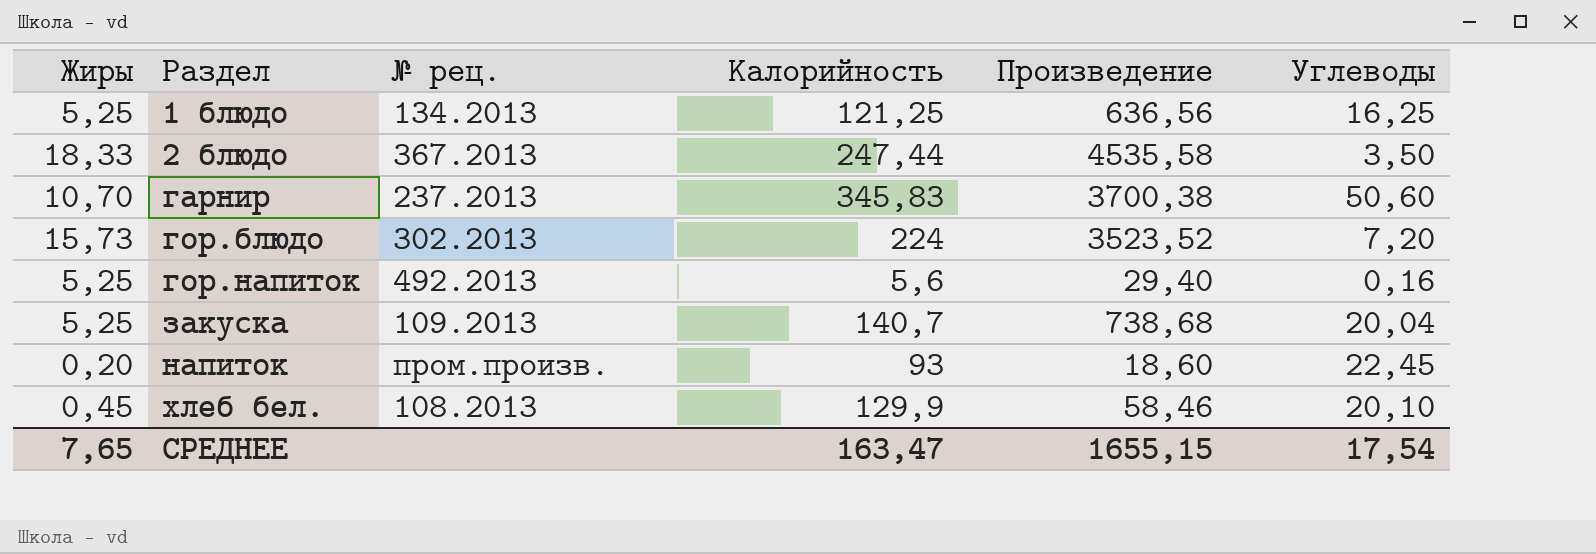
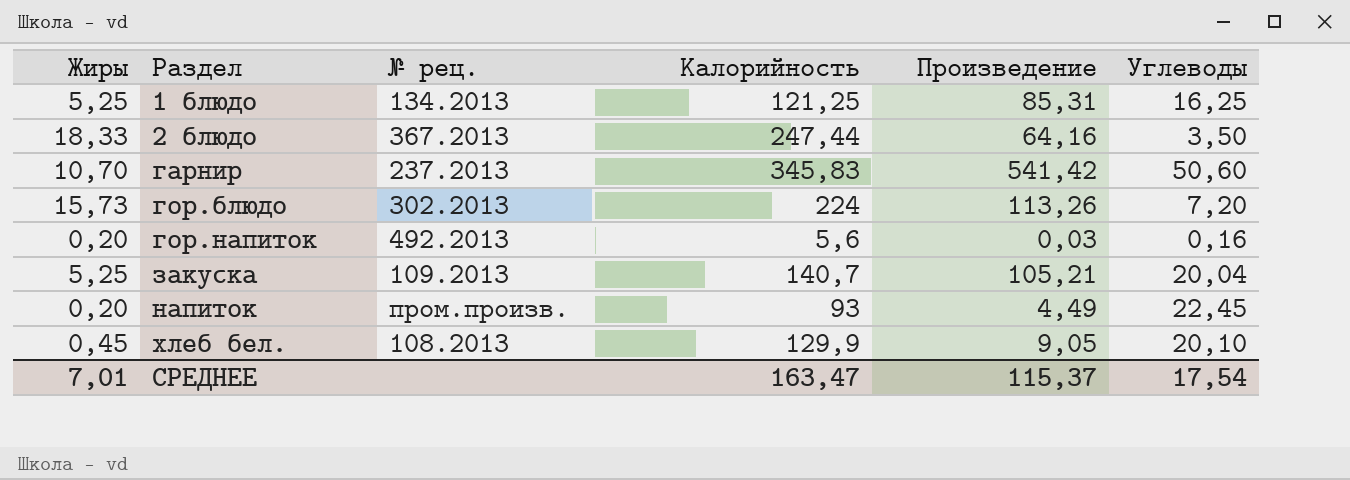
column Произведение | formula: [Жиры] * [Калорийность] -> [Жиры] * [Углеводы]
гор.напиток | Жиры: 5,25 -> 0,20
СРЕДНЕЕ | Жиры: 7,65 -> 7,01
СРЕДНЕЕ | Произведение: 1655,15 -> 115,37

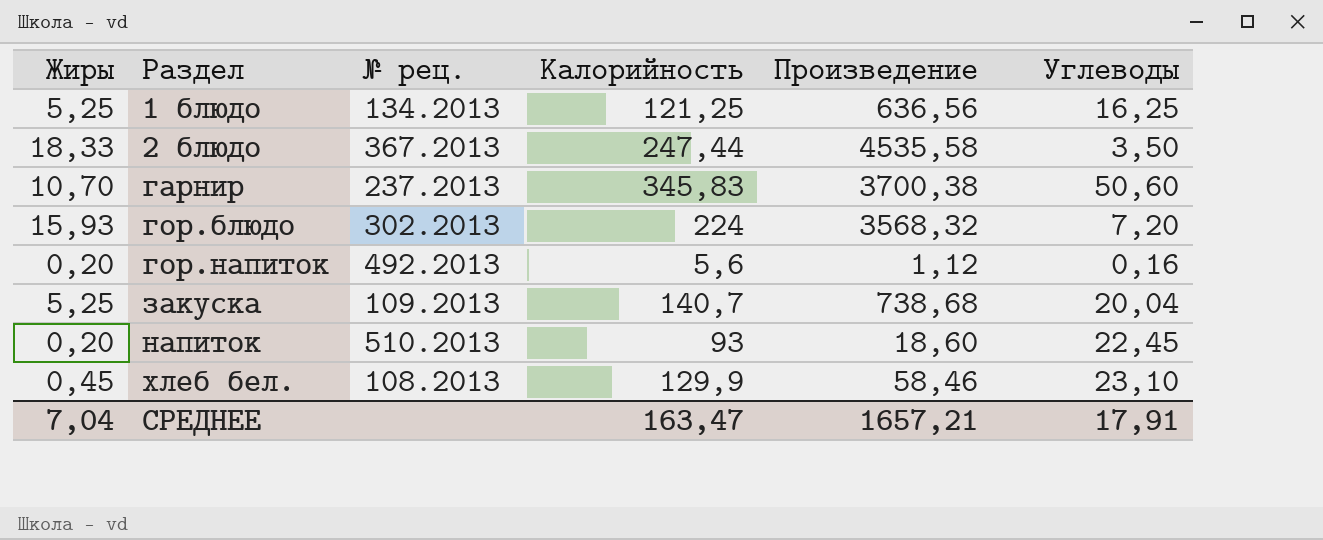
column Произведение | formula: [Жиры] * [Углеводы] -> [Жиры] * [Калорийность]
гор.блюдо | Жиры: 15,73 -> 15,93
напиток | № рец.: пром.произв. -> 510.2013
хлеб бел. | Углеводы: 20,10 -> 23,10
СРЕДНЕЕ | Жиры: 7,01 -> 7,04
СРЕДНЕЕ | Произведение: 115,37 -> 1657,21
СРЕДНЕЕ | Углеводы: 17,54 -> 17,91

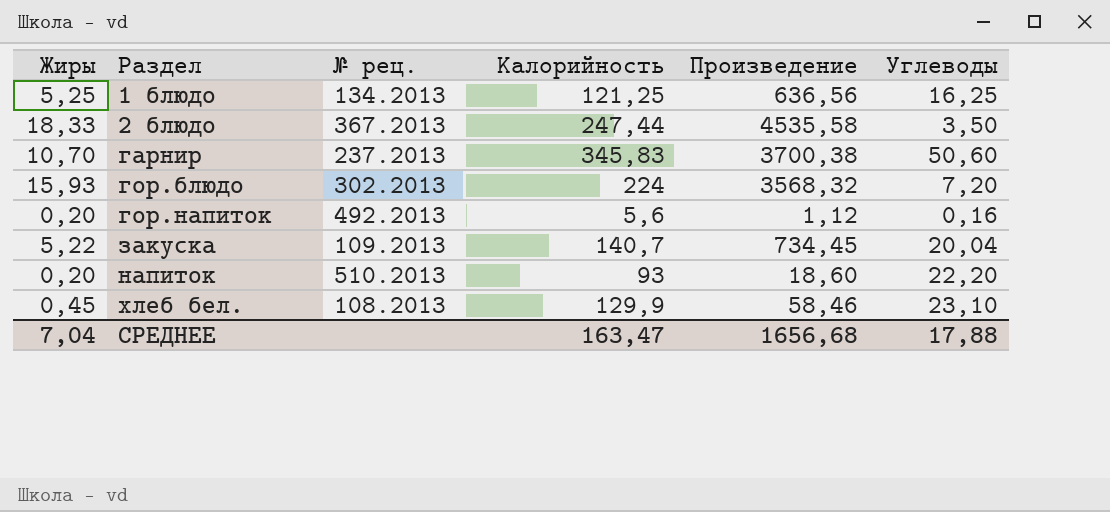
закуска | Жиры: 5,25 -> 5,22
закуска | Произведение: 738,68 -> 734,45
напиток | Углеводы: 22,45 -> 22,20
СРЕДНЕЕ | Произведение: 1657,21 -> 1656,68
СРЕДНЕЕ | Углеводы: 17,91 -> 17,88

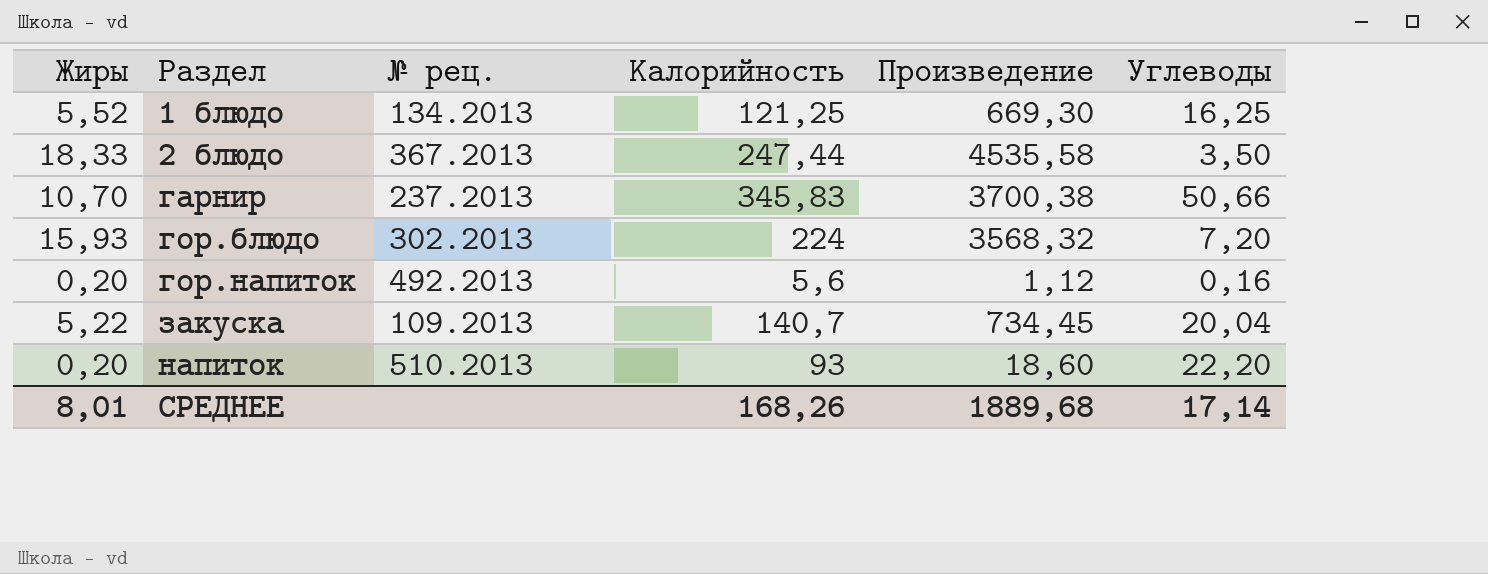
row хлеб бел.: 0,45 | 108.2013 | 129,9 | 58,46 | 23,10 -> none
1 блюдо | Жиры: 5,25 -> 5,52
1 блюдо | Произведение: 636,56 -> 669,30
гарнир | Углеводы: 50,60 -> 50,66
СРЕДНЕЕ | Жиры: 7,04 -> 8,01
СРЕДНЕЕ | Калорийность: 163,47 -> 168,26
СРЕДНЕЕ | Произведение: 1656,68 -> 1889,68
СРЕДНЕЕ | Углеводы: 17,88 -> 17,14

